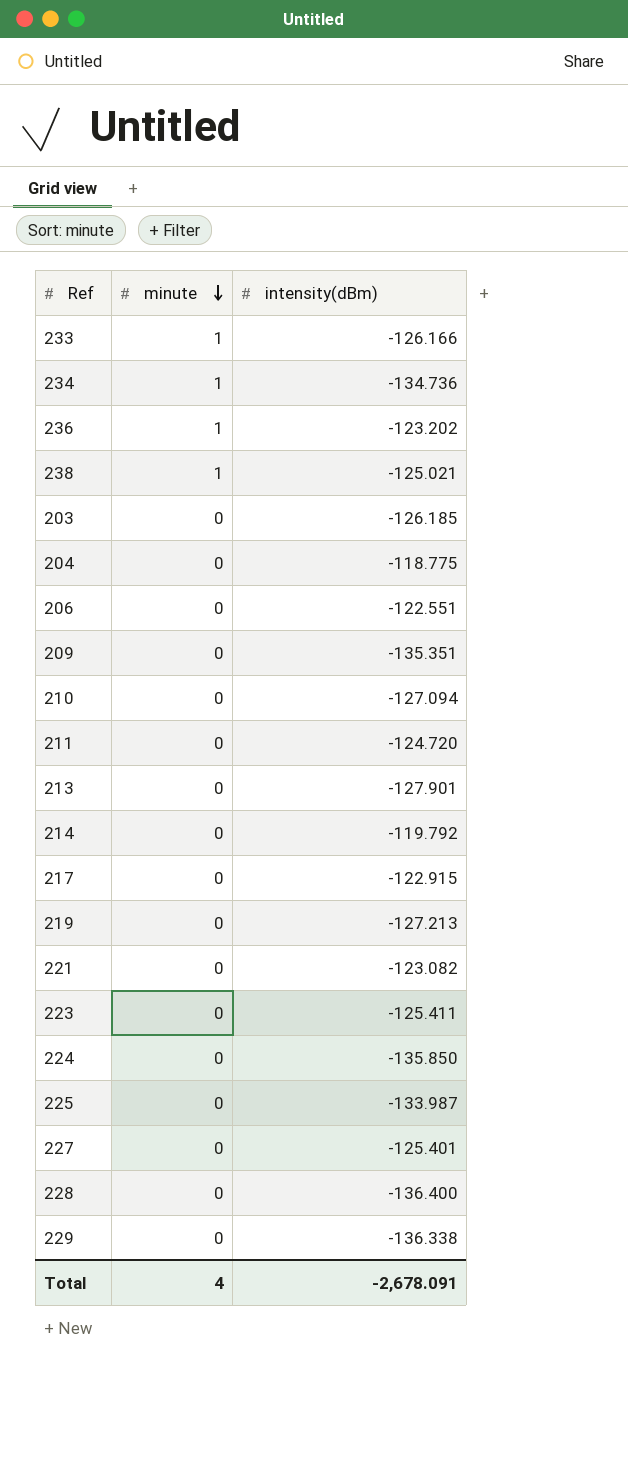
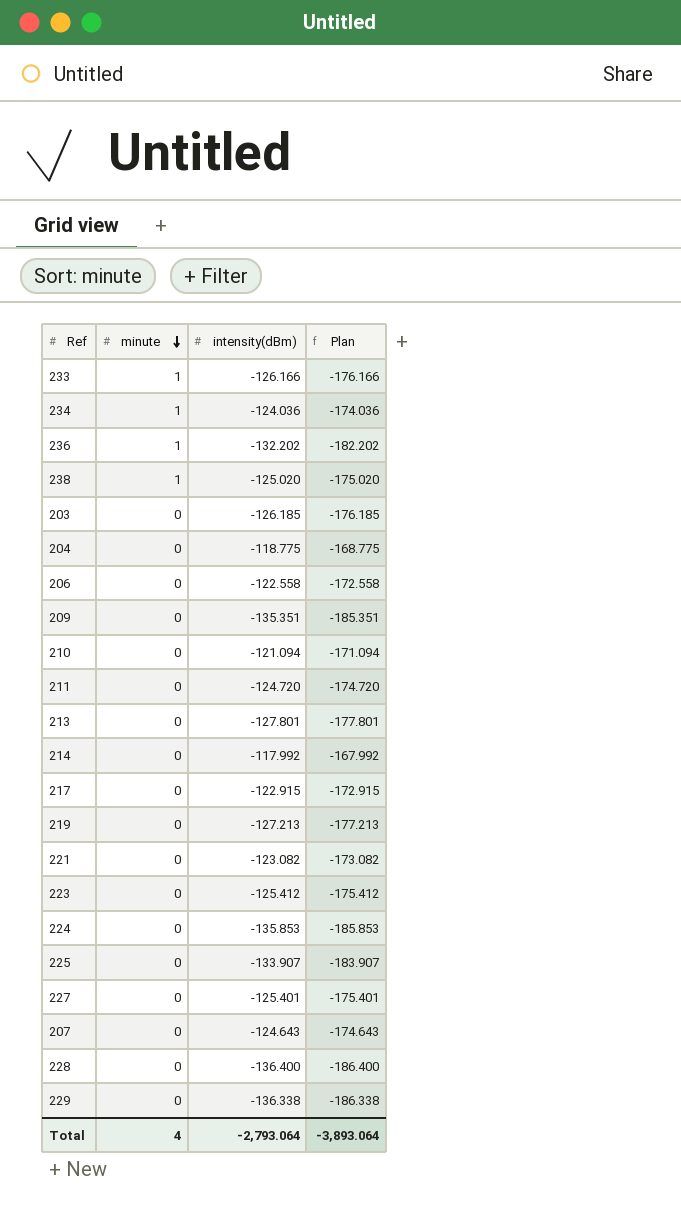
column Plan | formula: none -> [intensity(dBm)] - 50
234 | intensity(dBm): -134.736 -> -124.036
236 | intensity(dBm): -123.202 -> -132.202
238 | intensity(dBm): -125.021 -> -125.020
206 | intensity(dBm): -122.551 -> -122.558
210 | intensity(dBm): -127.094 -> -121.094
213 | intensity(dBm): -127.901 -> -127.801
214 | intensity(dBm): -119.792 -> -117.992
223 | intensity(dBm): -125.411 -> -125.412
224 | intensity(dBm): -135.850 -> -135.853
225 | intensity(dBm): -133.987 -> -133.907
row 207: none -> 0 | -124.643 | -174.643
Total | intensity(dBm): -2,678.091 -> -2,793.064

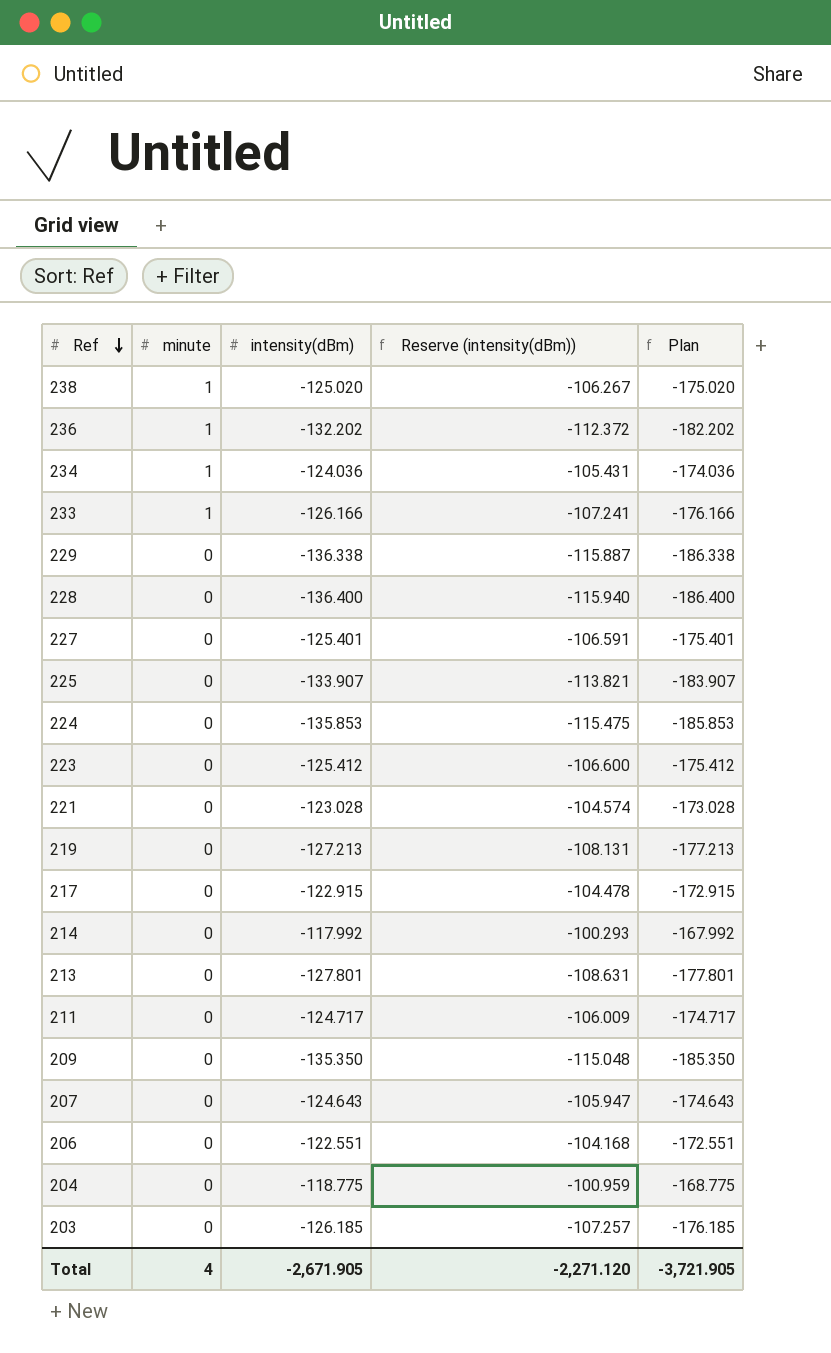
row order: minute descending -> Ref descending
column Reserve (intensity(dBm)) | formula: none -> [intensity(dBm)] * 0.85
row 210: 0 | -121.094 | -171.094 -> none
221 | intensity(dBm): -123.082 -> -123.028
221 | Plan: -173.082 -> -173.028
211 | intensity(dBm): -124.720 -> -124.717
211 | Plan: -174.720 -> -174.717
209 | intensity(dBm): -135.351 -> -135.350
209 | Plan: -185.351 -> -185.350
206 | intensity(dBm): -122.558 -> -122.551
206 | Plan: -172.558 -> -172.551
Total | intensity(dBm): -2,793.064 -> -2,671.905
Total | Plan: -3,893.064 -> -3,721.905

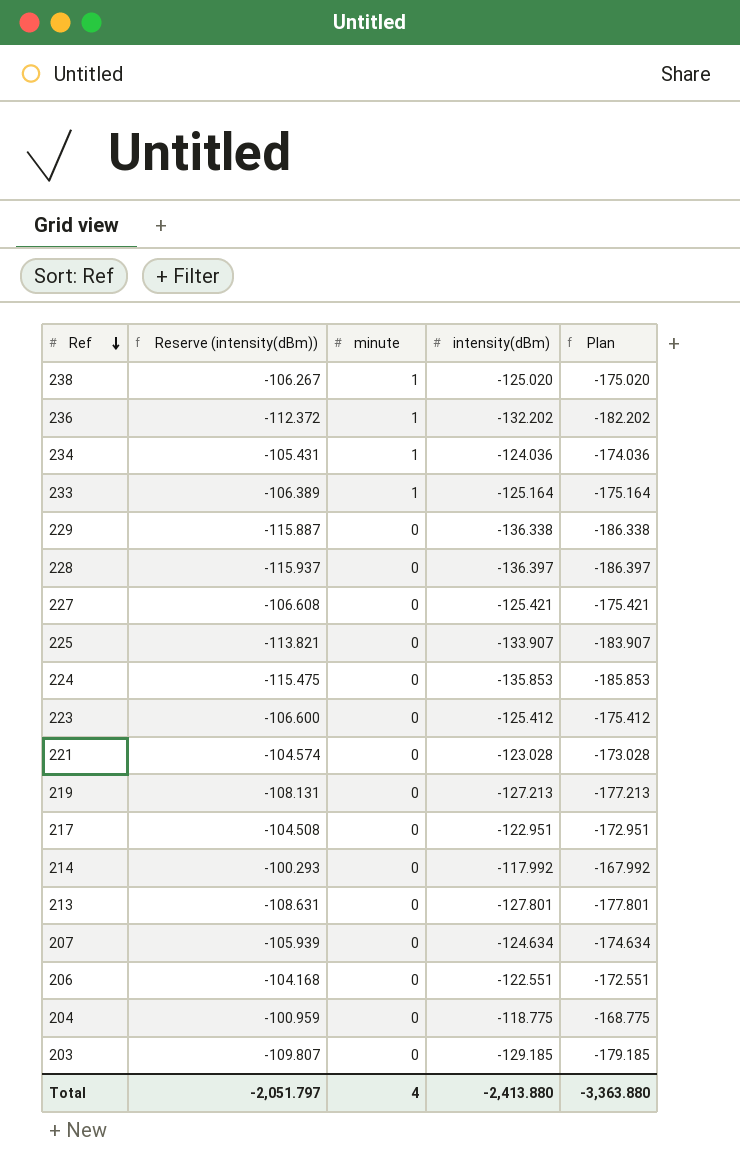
column Reserve (intensity(dBm)) | position: 4 -> 2
row 211: 0 | -124.717 | -106.009 | -174.717 -> none
row 209: 0 | -135.350 | -115.048 | -185.350 -> none
233 | Reserve (intensity(dBm)): -107.241 -> -106.389
233 | intensity(dBm): -126.166 -> -125.164
233 | Plan: -176.166 -> -175.164
228 | Reserve (intensity(dBm)): -115.940 -> -115.937
228 | intensity(dBm): -136.400 -> -136.397
228 | Plan: -186.400 -> -186.397
227 | Reserve (intensity(dBm)): -106.591 -> -106.608
227 | intensity(dBm): -125.401 -> -125.421
227 | Plan: -175.401 -> -175.421
217 | Reserve (intensity(dBm)): -104.478 -> -104.508
217 | intensity(dBm): -122.915 -> -122.951
217 | Plan: -172.915 -> -172.951
207 | Reserve (intensity(dBm)): -105.947 -> -105.939
207 | intensity(dBm): -124.643 -> -124.634
207 | Plan: -174.643 -> -174.634
203 | Reserve (intensity(dBm)): -107.257 -> -109.807
203 | intensity(dBm): -126.185 -> -129.185
203 | Plan: -176.185 -> -179.185
Total | Reserve (intensity(dBm)): -2,271.120 -> -2,051.797
Total | intensity(dBm): -2,671.905 -> -2,413.880
Total | Plan: -3,721.905 -> -3,363.880

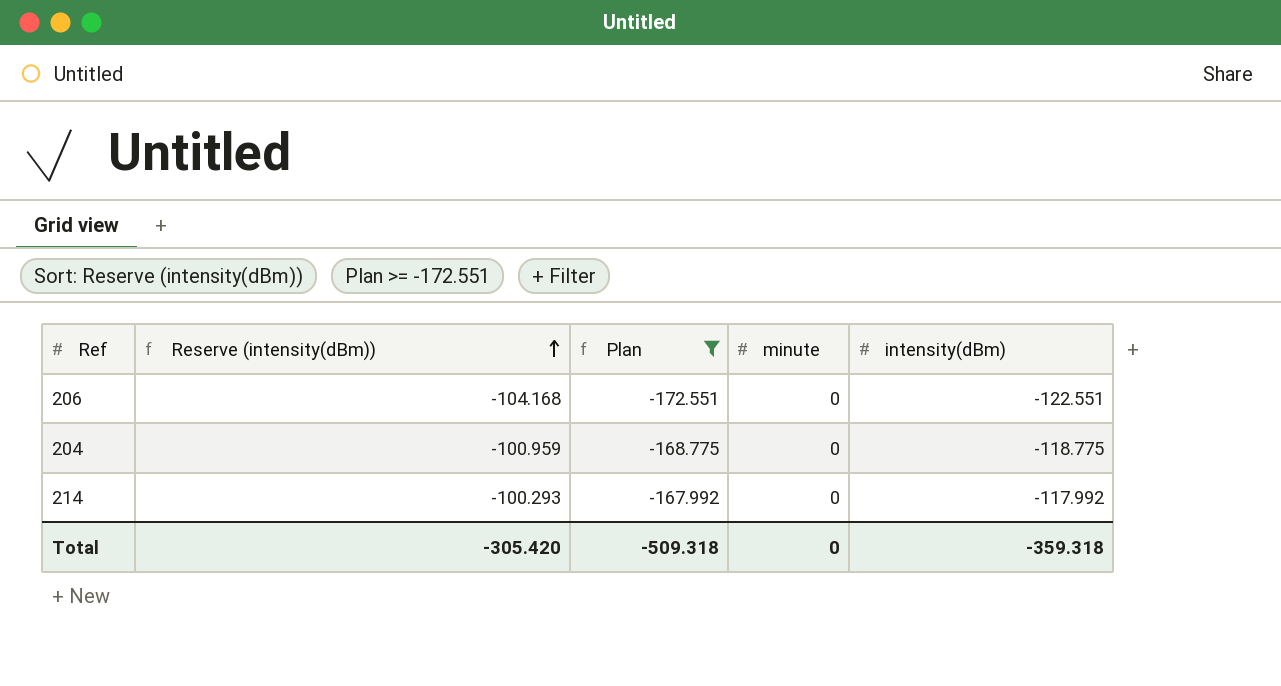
filter: none -> Plan >= -172.551
row order: Ref descending -> Reserve (intensity(dBm)) ascending
column Plan | position: 5 -> 3
Total | Reserve (intensity(dBm)): -2,051.797 -> -305.420
Total | Plan: -3,363.880 -> -509.318
Total | minute: 4 -> 0
Total | intensity(dBm): -2,413.880 -> -359.318

